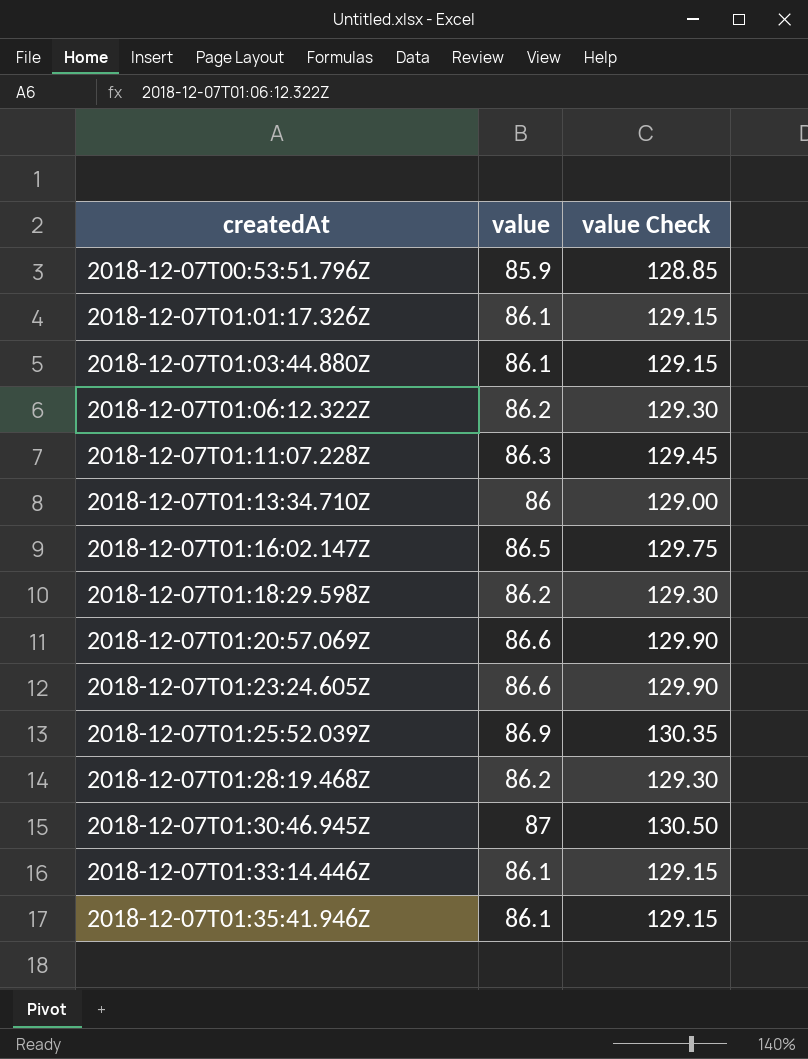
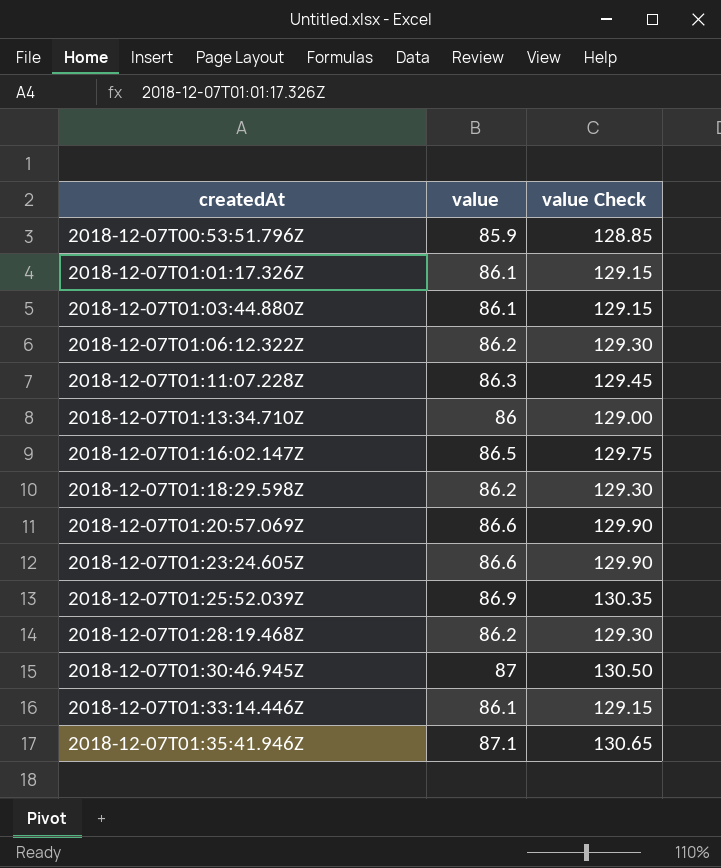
2018-12-07T01:35:41.946Z | value: 86.1 -> 87.1
2018-12-07T01:35:41.946Z | value Check: 129.15 -> 130.65

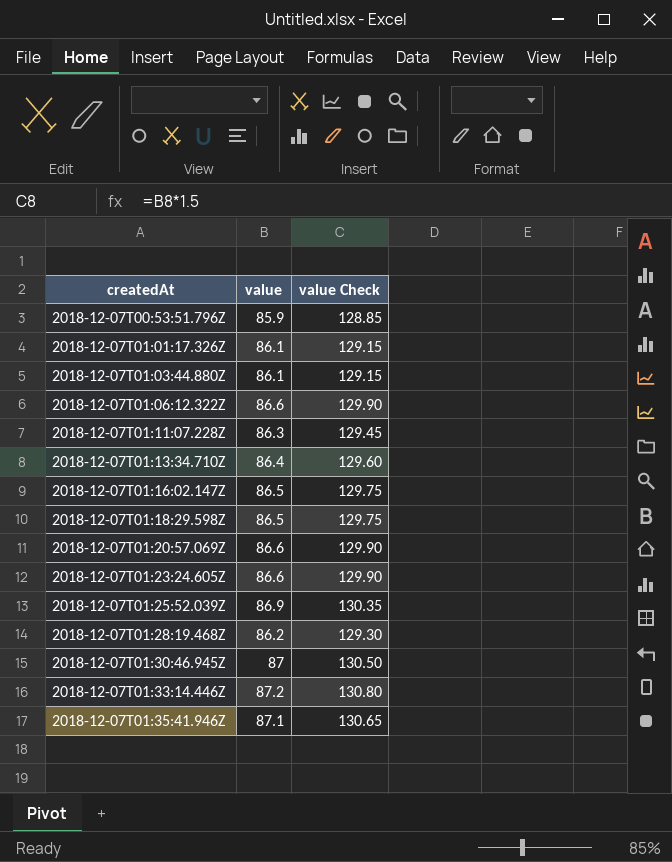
2018-12-07T01:06:12.322Z | value: 86.2 -> 86.6
2018-12-07T01:06:12.322Z | value Check: 129.30 -> 129.90
2018-12-07T01:13:34.710Z | value: 86 -> 86.4
2018-12-07T01:13:34.710Z | value Check: 129.00 -> 129.60
2018-12-07T01:18:29.598Z | value: 86.2 -> 86.5
2018-12-07T01:18:29.598Z | value Check: 129.30 -> 129.75
2018-12-07T01:33:14.446Z | value: 86.1 -> 87.2
2018-12-07T01:33:14.446Z | value Check: 129.15 -> 130.80

